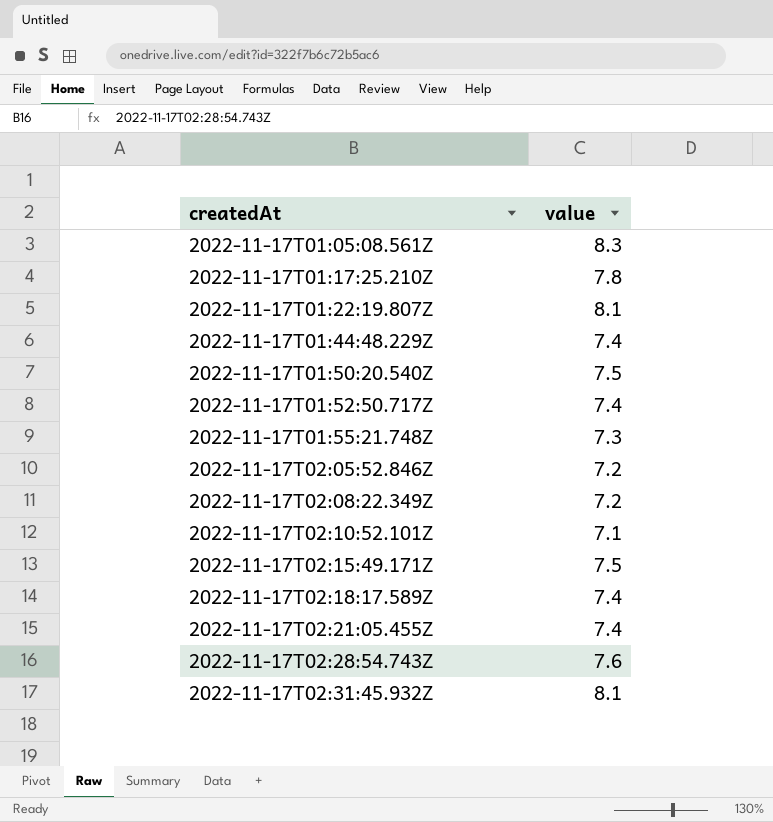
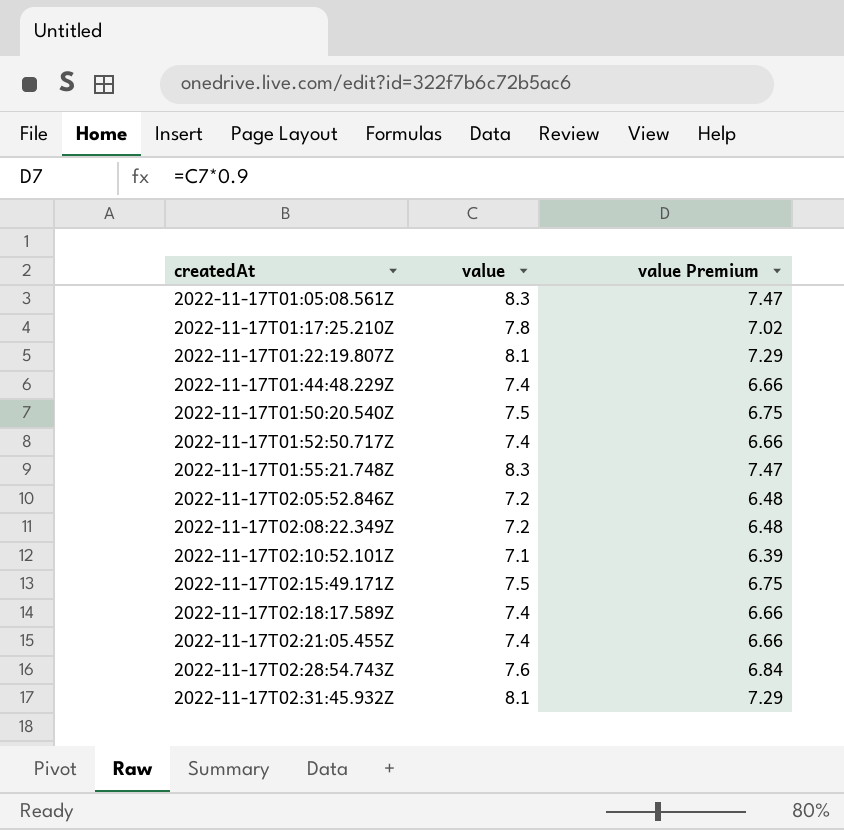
column value Premium | formula: none -> [value] * 0.9
2022-11-17T01:55:21.748Z | value: 7.3 -> 8.3

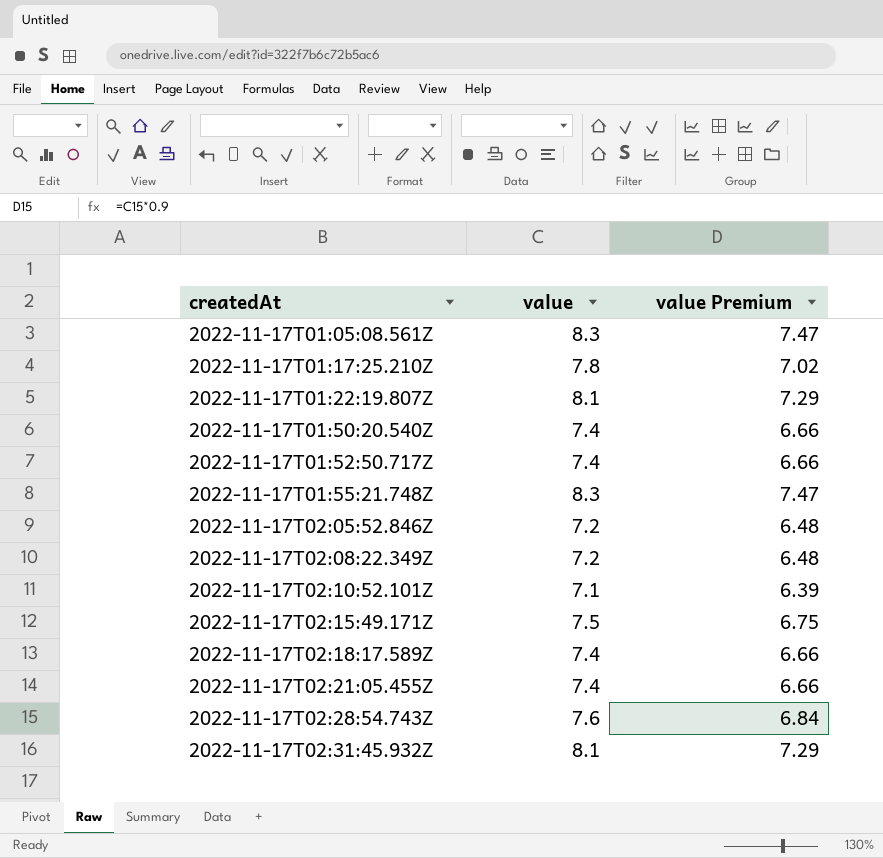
row 2022-11-17T01:44:48.229Z: 7.4 | 6.66 -> none
2022-11-17T01:50:20.540Z | value: 7.5 -> 7.4
2022-11-17T01:50:20.540Z | value Premium: 6.75 -> 6.66

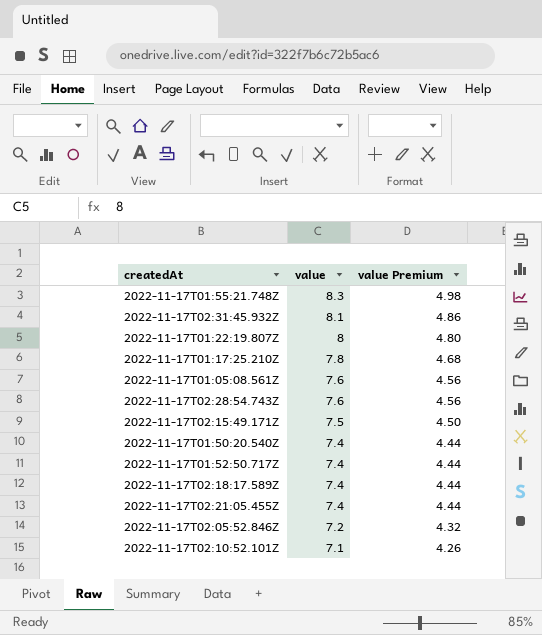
row order: createdAt ascending -> value descending
column value Premium | formula: [value] * 0.9 -> [value] * 0.6
row 2022-11-17T02:08:22.349Z: 7.2 | 6.48 -> none
2022-11-17T01:22:19.807Z | value: 8.1 -> 8
2022-11-17T01:05:08.561Z | value: 8.3 -> 7.6

